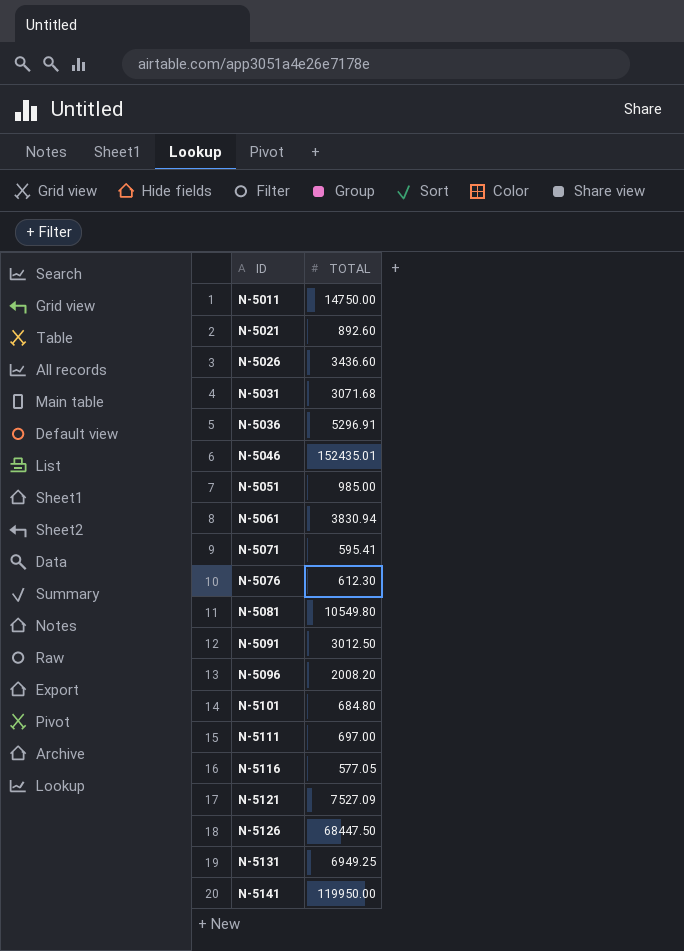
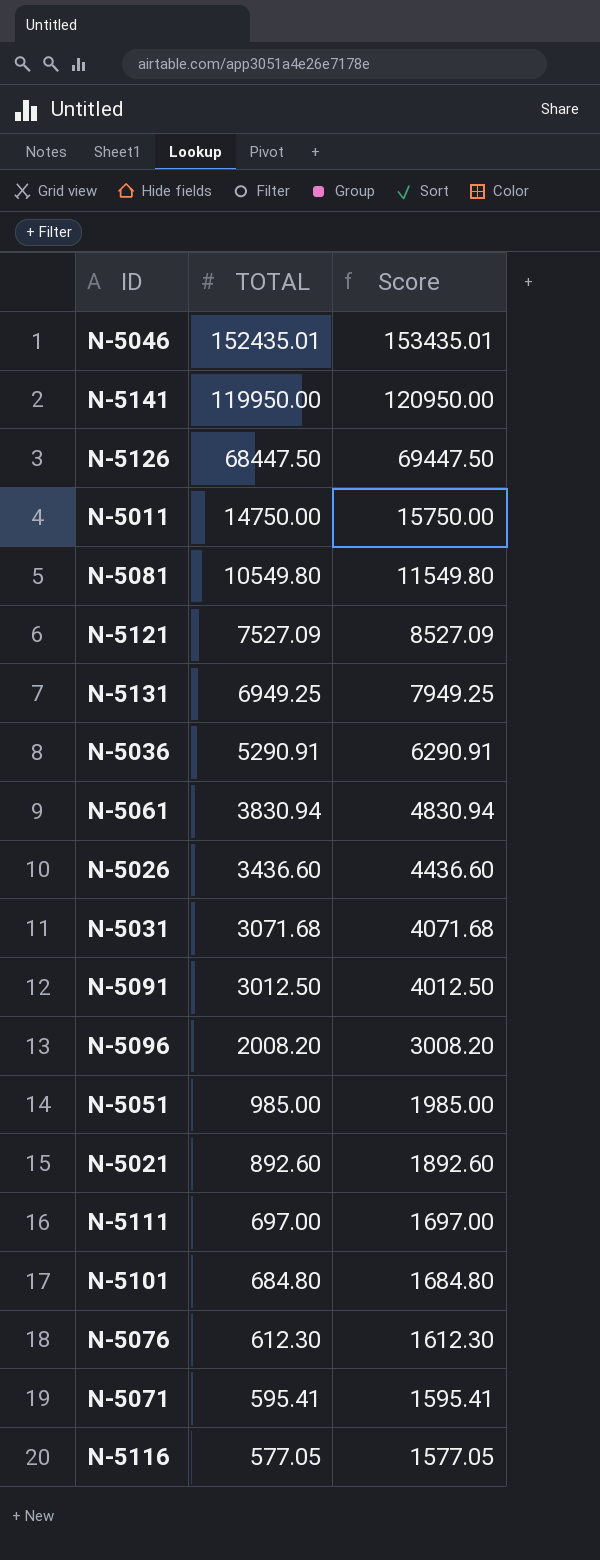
row order: ID ascending -> TOTAL descending
column Score | formula: none -> [TOTAL] + 1000
N-5036 | TOTAL: 5296.91 -> 5290.91

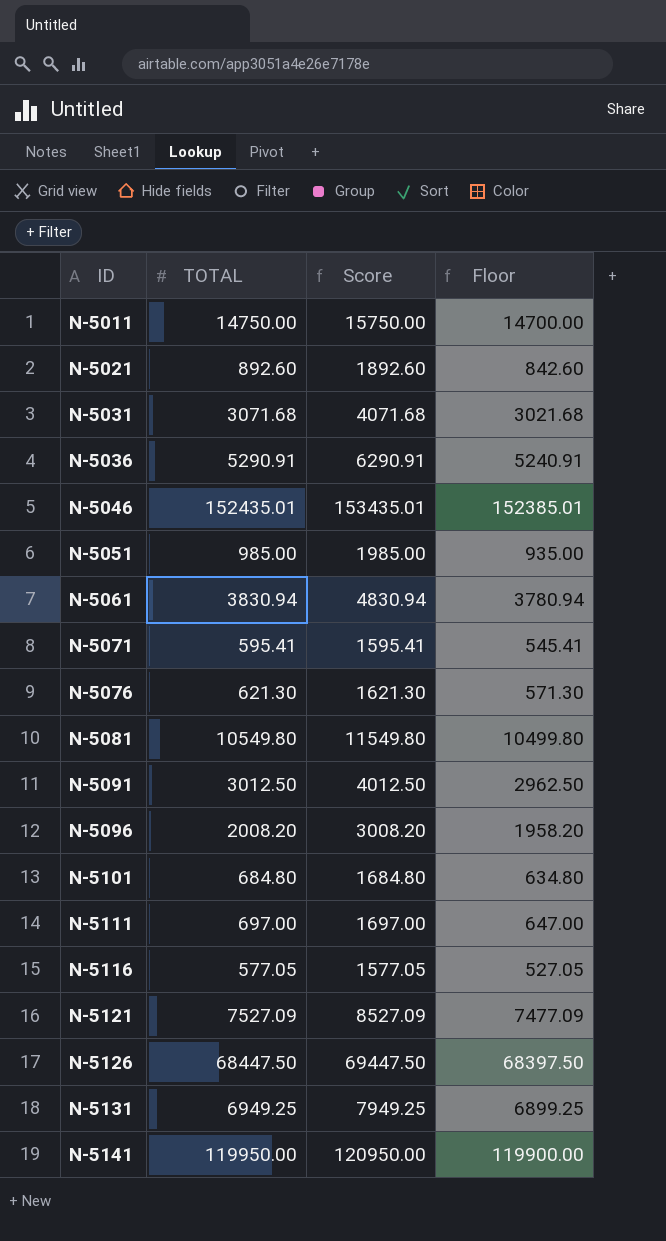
row order: TOTAL descending -> ID ascending
column Floor | formula: none -> [TOTAL] - 50
row N-5026: 3436.60 | 4436.60 -> none
N-5076 | TOTAL: 612.30 -> 621.30
N-5076 | Score: 1612.30 -> 1621.30

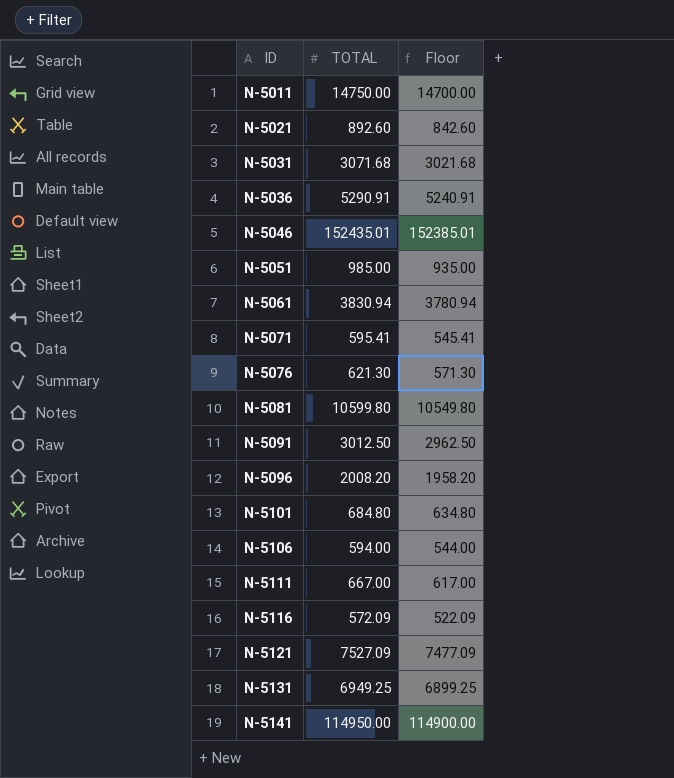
column Score | formula: [TOTAL] + 1000 -> none
row N-5126: 68447.50 | 69447.50 | 68397.50 -> none
N-5081 | TOTAL: 10549.80 -> 10599.80
N-5081 | Floor: 10499.80 -> 10549.80
row N-5106: none -> 594.00 | 544.00
N-5111 | TOTAL: 697.00 -> 667.00
N-5111 | Floor: 647.00 -> 617.00
N-5116 | TOTAL: 577.05 -> 572.09
N-5116 | Floor: 527.05 -> 522.09
N-5141 | TOTAL: 119950.00 -> 114950.00
N-5141 | Floor: 119900.00 -> 114900.00

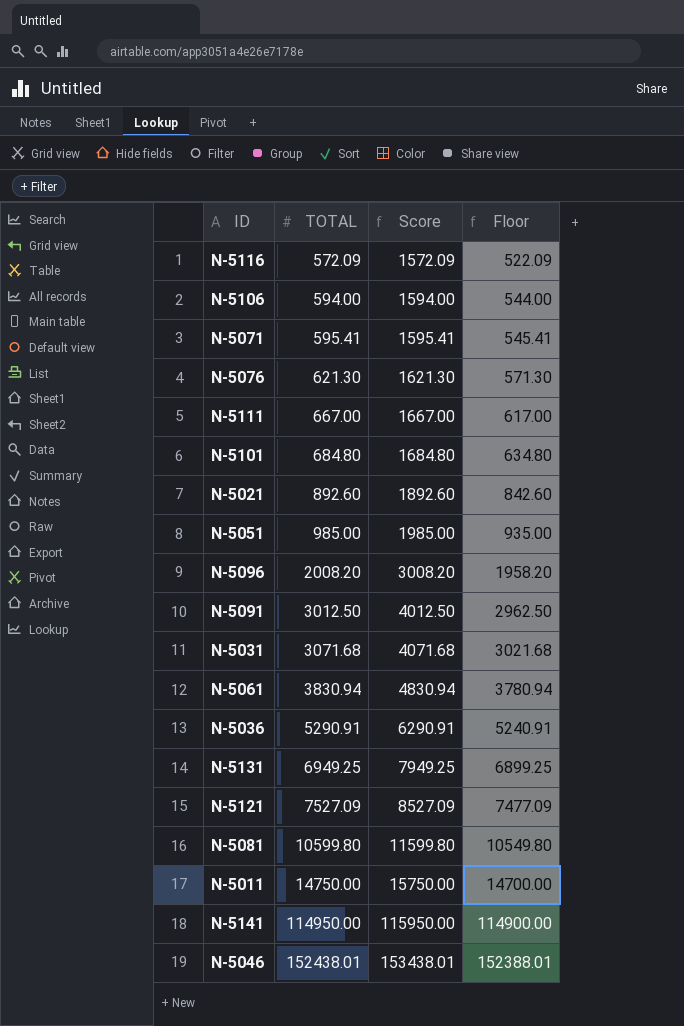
row order: ID ascending -> TOTAL ascending
column Score | formula: none -> [TOTAL] + 1000
N-5046 | TOTAL: 152435.01 -> 152438.01
N-5046 | Floor: 152385.01 -> 152388.01

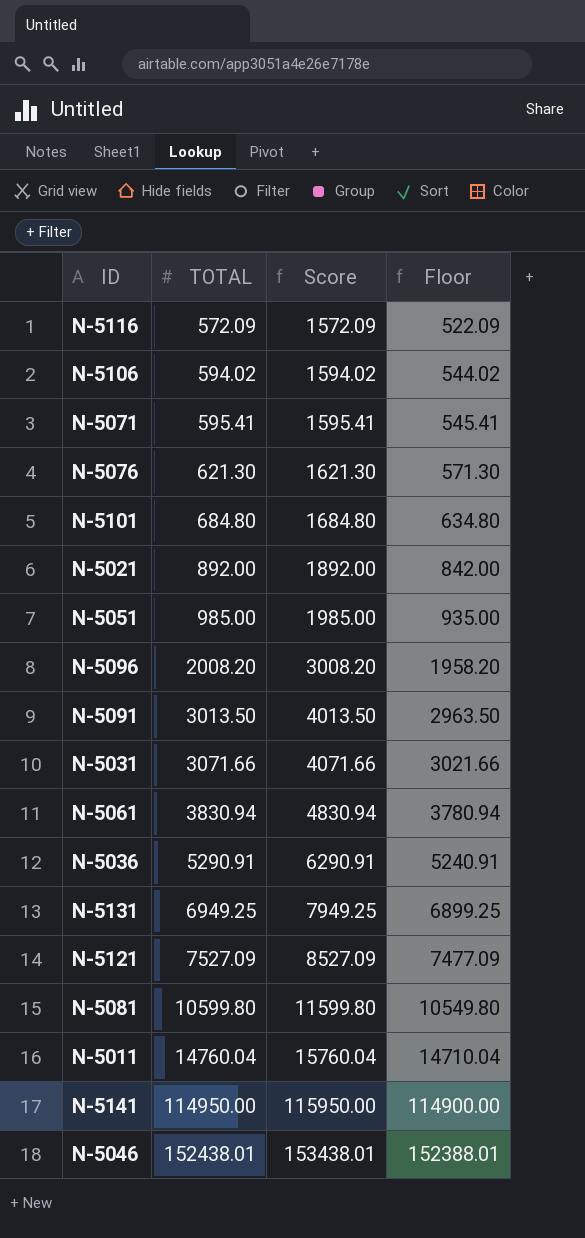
row N-5111: 667.00 | 1667.00 | 617.00 -> none
N-5106 | TOTAL: 594.00 -> 594.02
N-5106 | Score: 1594.00 -> 1594.02
N-5106 | Floor: 544.00 -> 544.02
N-5021 | TOTAL: 892.60 -> 892.00
N-5021 | Score: 1892.60 -> 1892.00
N-5021 | Floor: 842.60 -> 842.00
N-5091 | TOTAL: 3012.50 -> 3013.50
N-5091 | Score: 4012.50 -> 4013.50
N-5091 | Floor: 2962.50 -> 2963.50
N-5031 | TOTAL: 3071.68 -> 3071.66
N-5031 | Score: 4071.68 -> 4071.66
N-5031 | Floor: 3021.68 -> 3021.66
N-5011 | TOTAL: 14750.00 -> 14760.04
N-5011 | Score: 15750.00 -> 15760.04
N-5011 | Floor: 14700.00 -> 14710.04

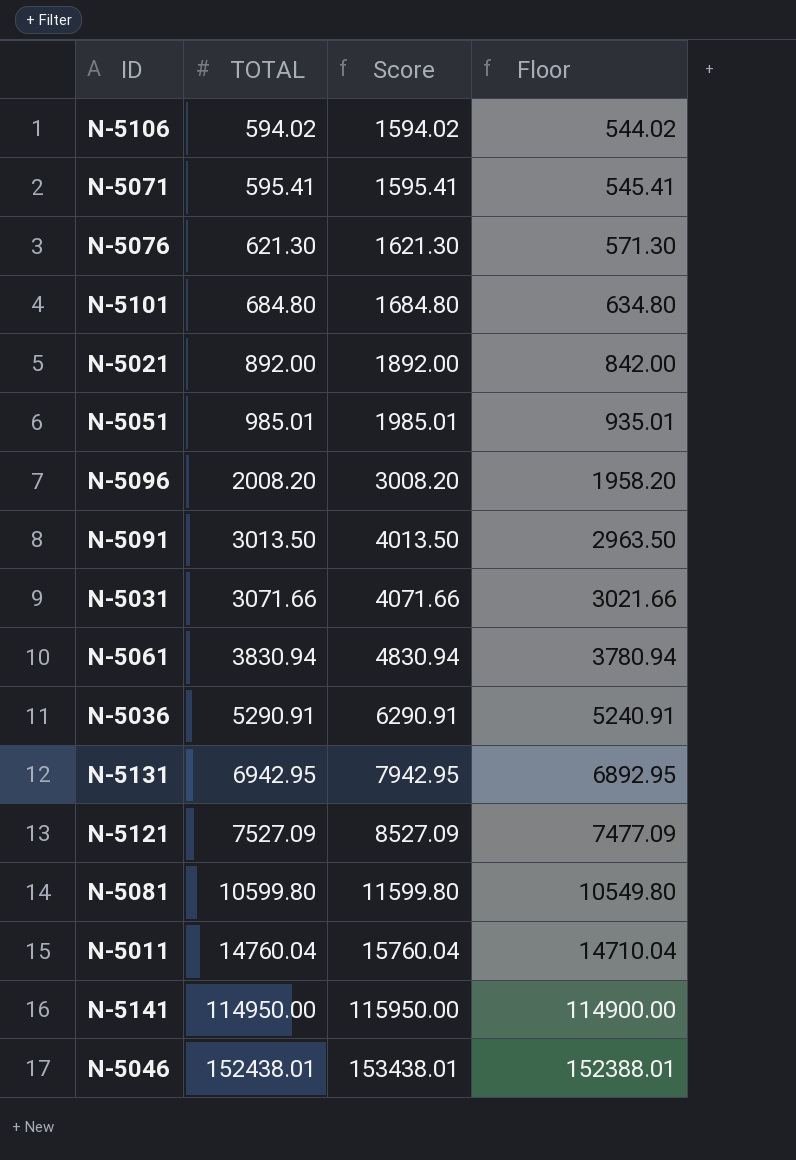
row N-5116: 572.09 | 1572.09 | 522.09 -> none
N-5051 | TOTAL: 985.00 -> 985.01
N-5051 | Score: 1985.00 -> 1985.01
N-5051 | Floor: 935.00 -> 935.01
N-5131 | TOTAL: 6949.25 -> 6942.95
N-5131 | Score: 7949.25 -> 7942.95
N-5131 | Floor: 6899.25 -> 6892.95

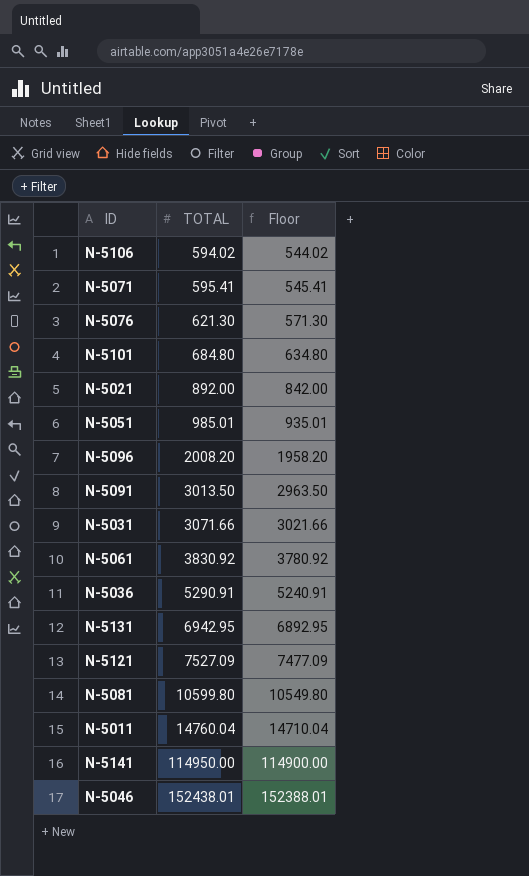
column Score | formula: [TOTAL] + 1000 -> none
N-5061 | TOTAL: 3830.94 -> 3830.92
N-5061 | Floor: 3780.94 -> 3780.92

